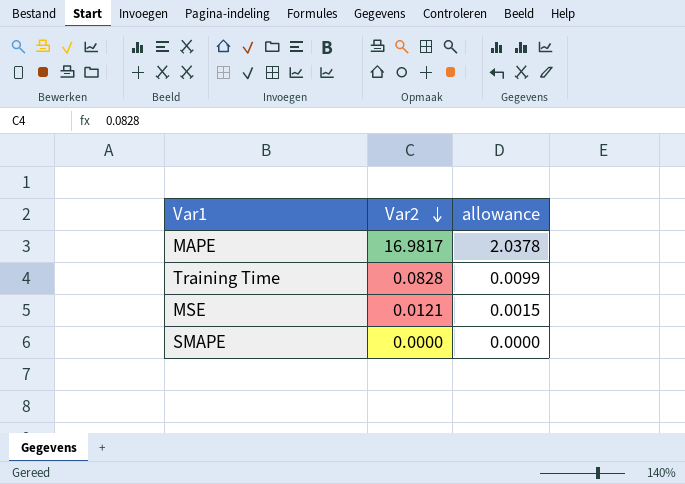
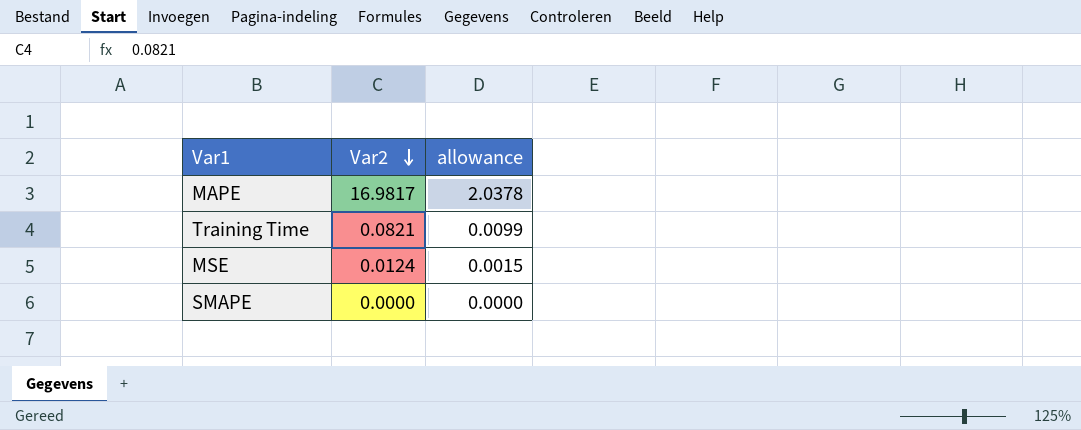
Training Time | Var2: 0.0828 -> 0.0821
MSE | Var2: 0.0121 -> 0.0124

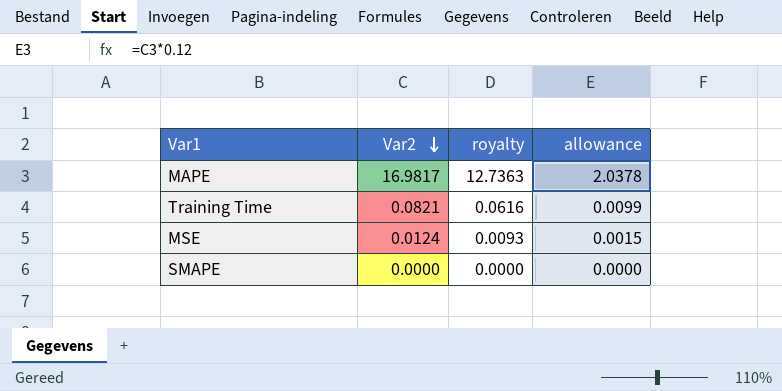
column royalty | formula: none -> [Var2] * 0.75

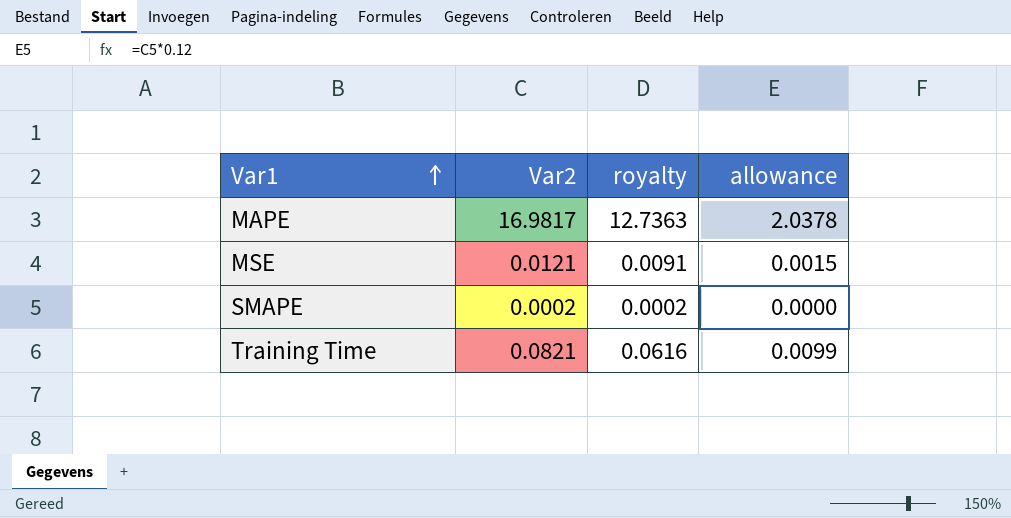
row order: Var2 descending -> Var1 ascending
MSE | Var2: 0.0124 -> 0.0121
MSE | royalty: 0.0093 -> 0.0091
SMAPE | Var2: 0.0000 -> 0.0002
SMAPE | royalty: 0.0000 -> 0.0002

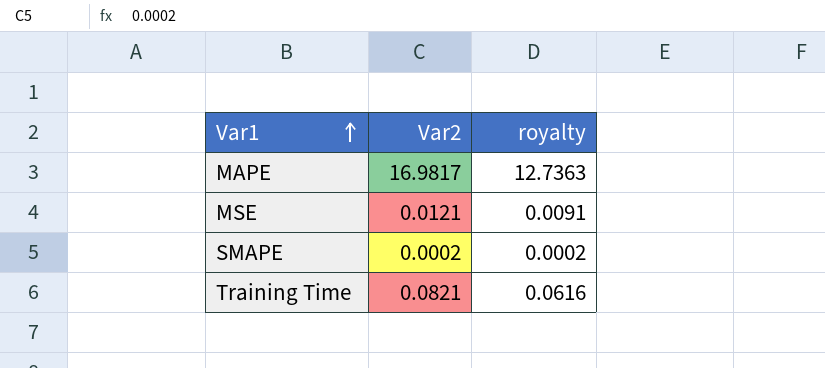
column allowance | formula: [Var2] * 0.12 -> none

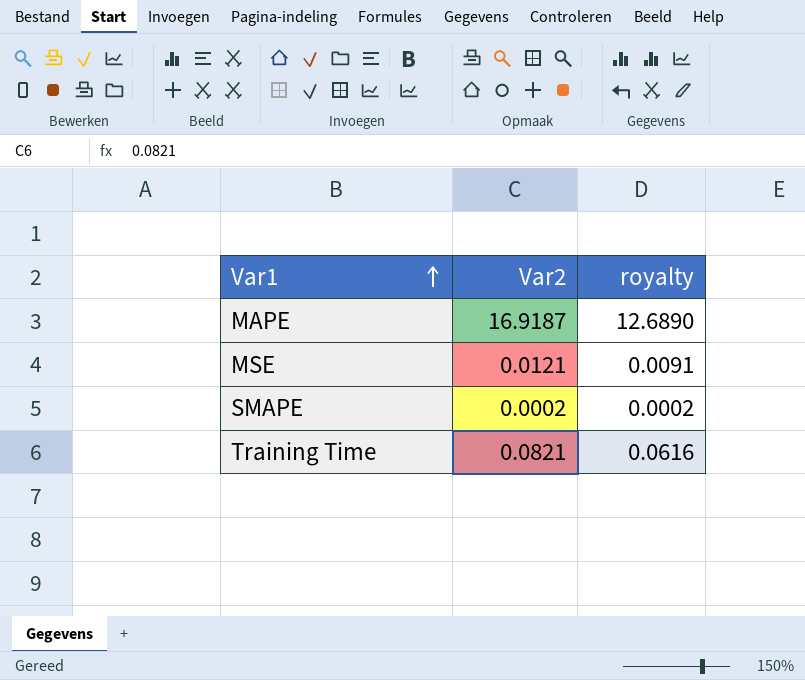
MAPE | Var2: 16.9817 -> 16.9187
MAPE | royalty: 12.7363 -> 12.6890

